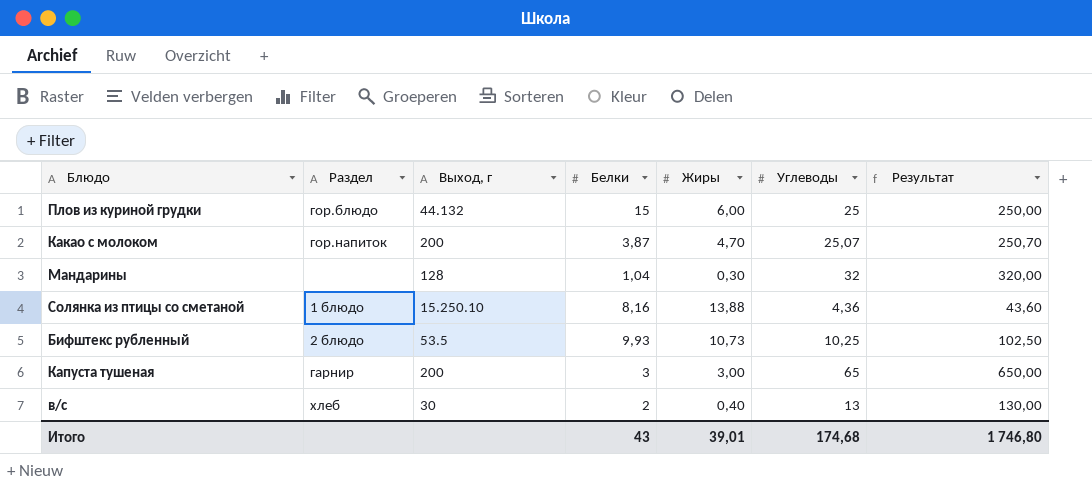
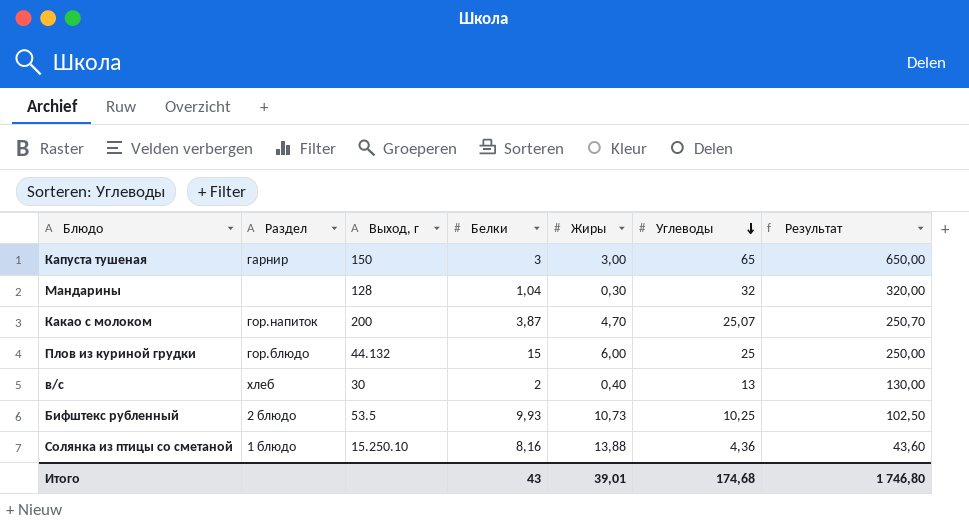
row order: none -> Углеводы descending
Капуста тушеная | Выход, г: 200 -> 150

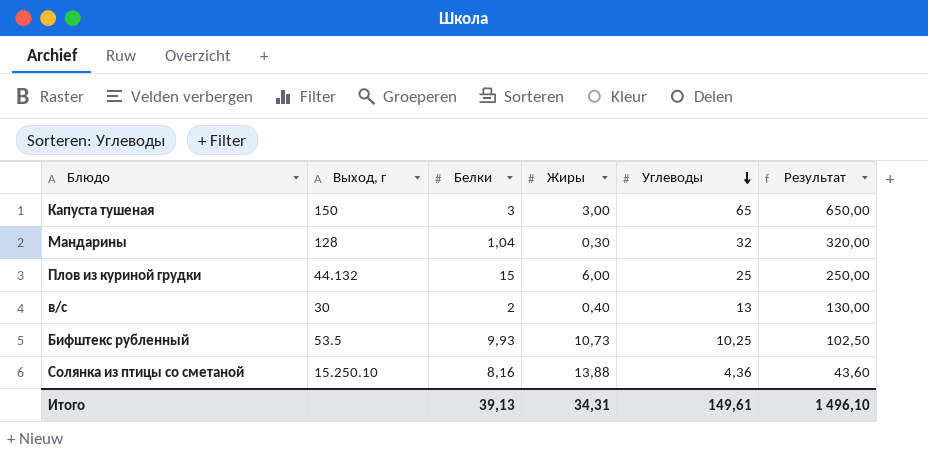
column Раздел | position: 2 -> none
row Какао с молоком: гор.напиток | 200 | 3,87 | 4,70 | 25,07 | 250,70 -> none
Итого | Белки: 43 -> 39,13
Итого | Жиры: 39,01 -> 34,31
Итого | Углеводы: 174,68 -> 149,61
Итого | Результат: 1 746,80 -> 1 496,10

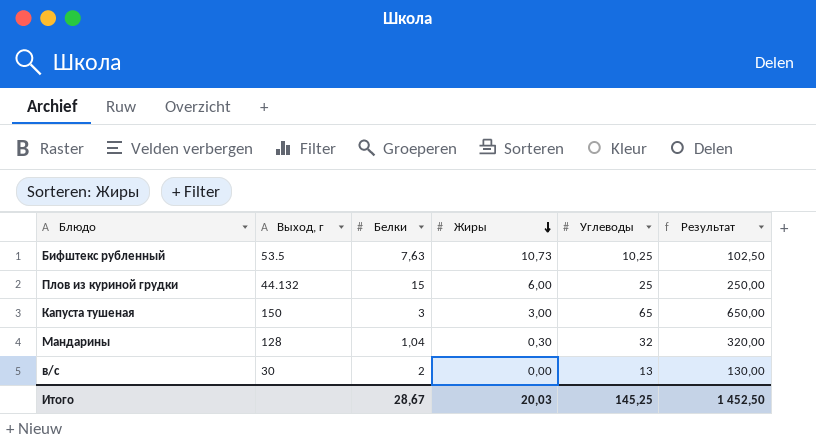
row order: Углеводы descending -> Жиры descending
row Солянка из птицы со сметаной: 15.250.10 | 8,16 | 13,88 | 4,36 | 43,60 -> none
Бифштекс рубленный | Белки: 9,93 -> 7,63
в/с | Жиры: 0,40 -> 0,00
Итого | Белки: 39,13 -> 28,67
Итого | Жиры: 34,31 -> 20,03
Итого | Углеводы: 149,61 -> 145,25
Итого | Результат: 1 496,10 -> 1 452,50

